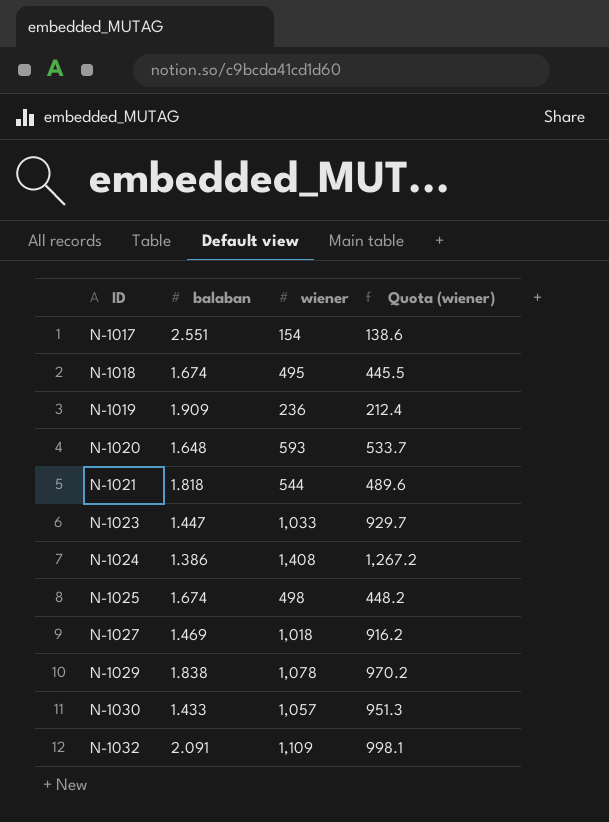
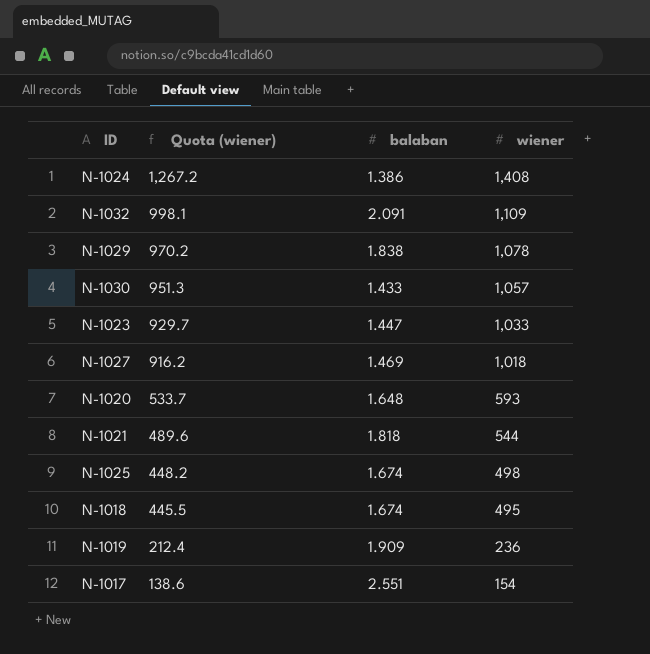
row order: ID ascending -> Quota (wiener) descending
column Quota (wiener) | position: 4 -> 2

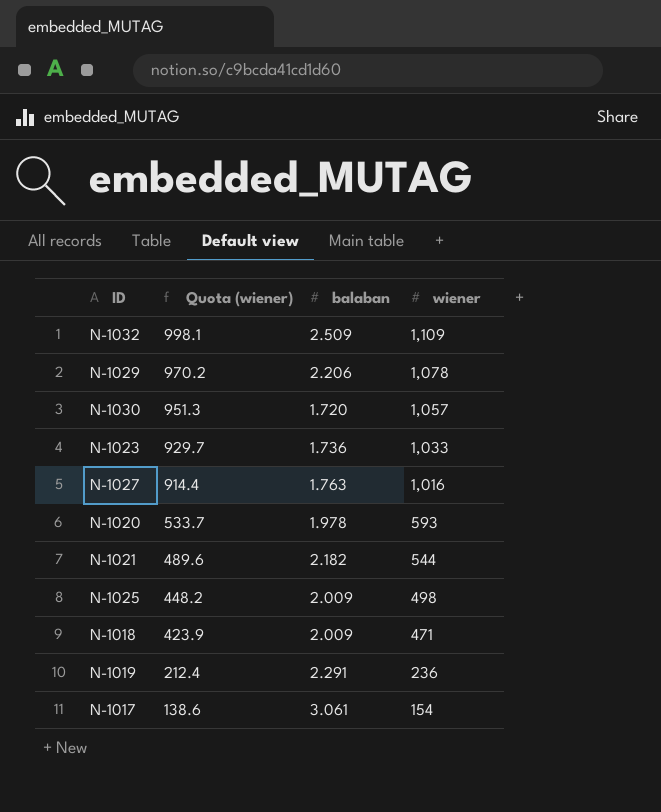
row N-1024: 1,267.2 | 1.386 | 1,408 -> none
N-1032 | balaban: 2.091 -> 2.509
N-1029 | balaban: 1.838 -> 2.206
N-1030 | balaban: 1.433 -> 1.720
N-1023 | balaban: 1.447 -> 1.736
N-1027 | Quota (wiener): 916.2 -> 914.4
N-1027 | balaban: 1.469 -> 1.763
N-1027 | wiener: 1,018 -> 1,016
N-1020 | balaban: 1.648 -> 1.978
N-1021 | balaban: 1.818 -> 2.182
N-1025 | balaban: 1.674 -> 2.009
N-1018 | Quota (wiener): 445.5 -> 423.9
N-1018 | balaban: 1.674 -> 2.009
N-1018 | wiener: 495 -> 471
N-1019 | balaban: 1.909 -> 2.291
N-1017 | balaban: 2.551 -> 3.061

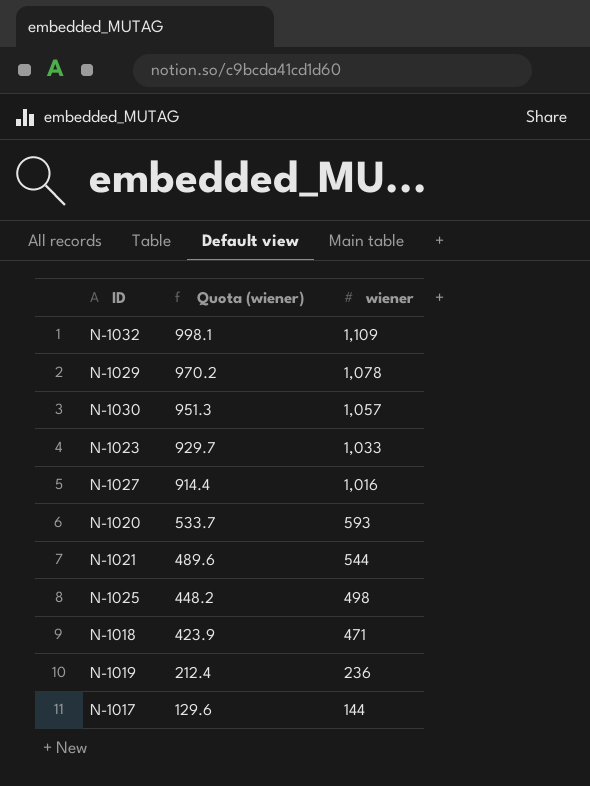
column balaban | position: 3 -> none
N-1017 | Quota (wiener): 138.6 -> 129.6
N-1017 | wiener: 154 -> 144

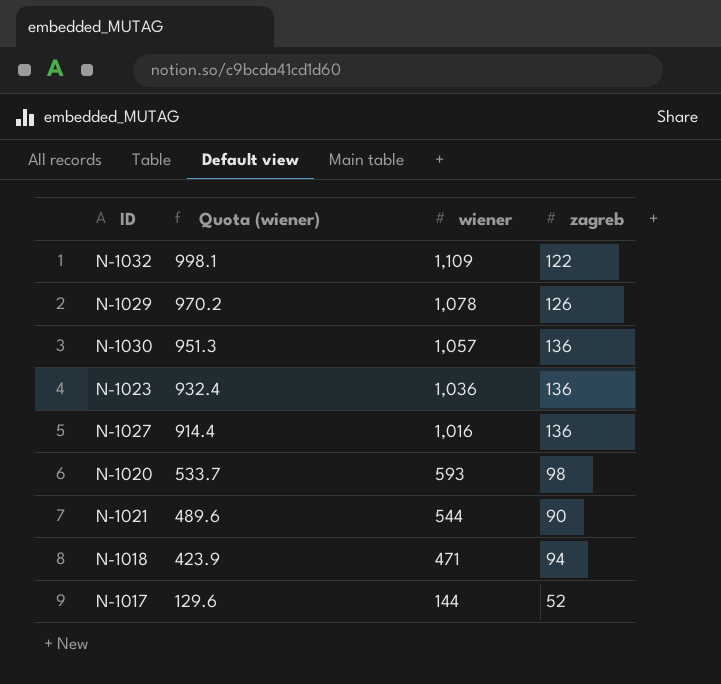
column zagreb | position: none -> 4
row N-1025: 448.2 | 498 -> none
row N-1019: 212.4 | 236 -> none
N-1023 | Quota (wiener): 929.7 -> 932.4
N-1023 | wiener: 1,033 -> 1,036

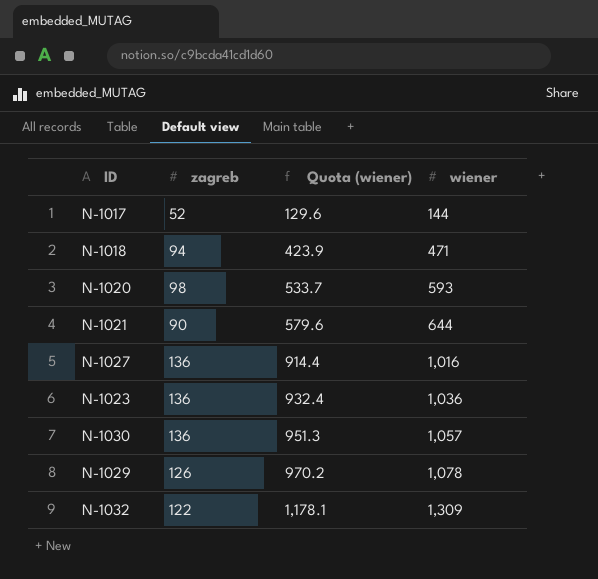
row order: Quota (wiener) descending -> Quota (wiener) ascending
column zagreb | position: 4 -> 2
N-1021 | Quota (wiener): 489.6 -> 579.6
N-1021 | wiener: 544 -> 644
N-1032 | Quota (wiener): 998.1 -> 1,178.1
N-1032 | wiener: 1,109 -> 1,309

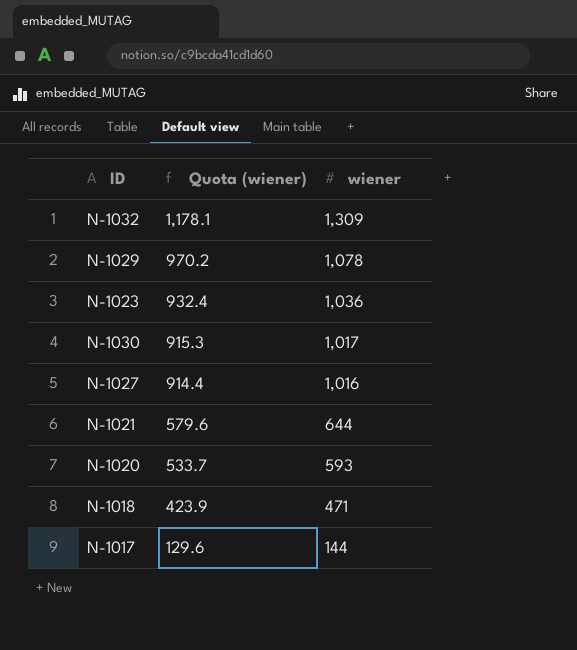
row order: Quota (wiener) ascending -> Quota (wiener) descending
column zagreb | position: 2 -> none
N-1030 | Quota (wiener): 951.3 -> 915.3
N-1030 | wiener: 1,057 -> 1,017

